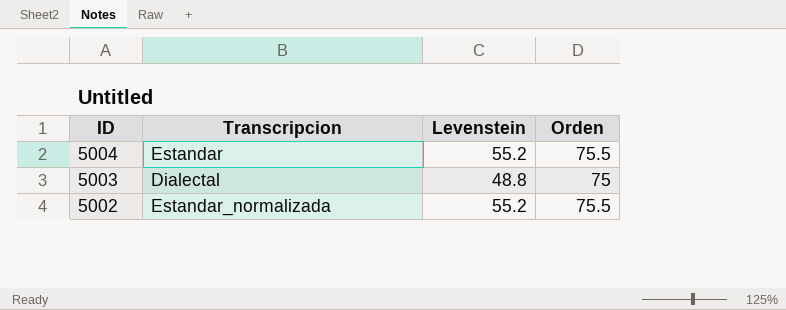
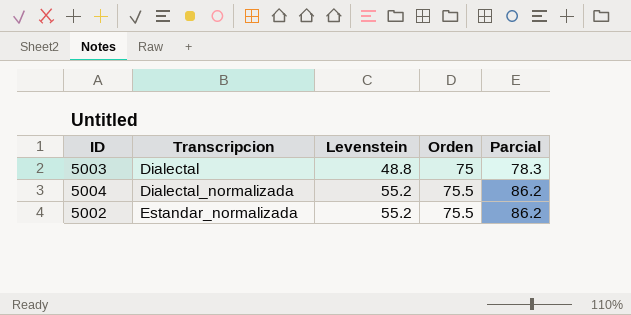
row order: ID descending -> Transcripcion ascending
column Parcial | position: none -> 5
5004 | Transcripcion: Estandar -> Dialectal_normalizada

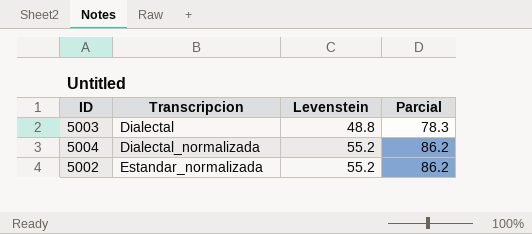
column Orden | position: 4 -> none

